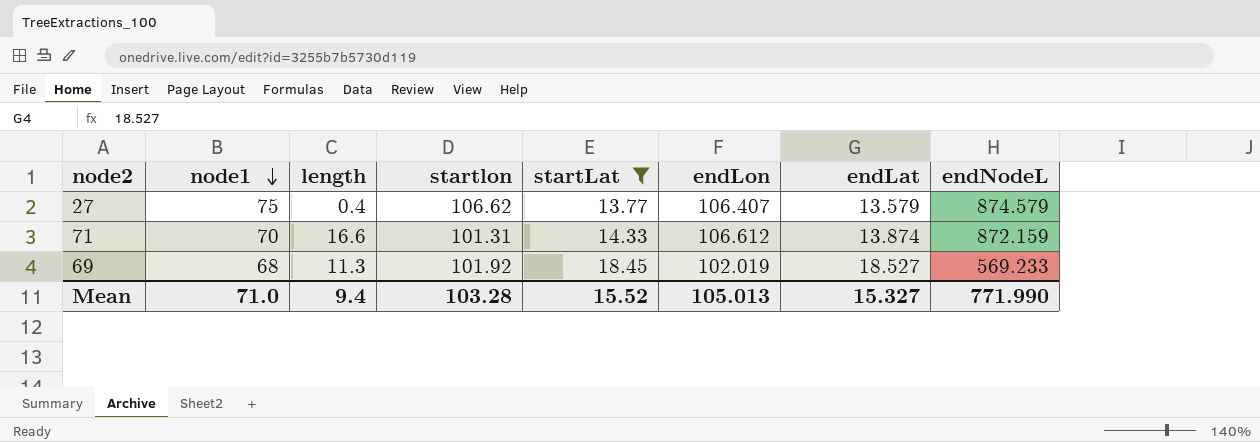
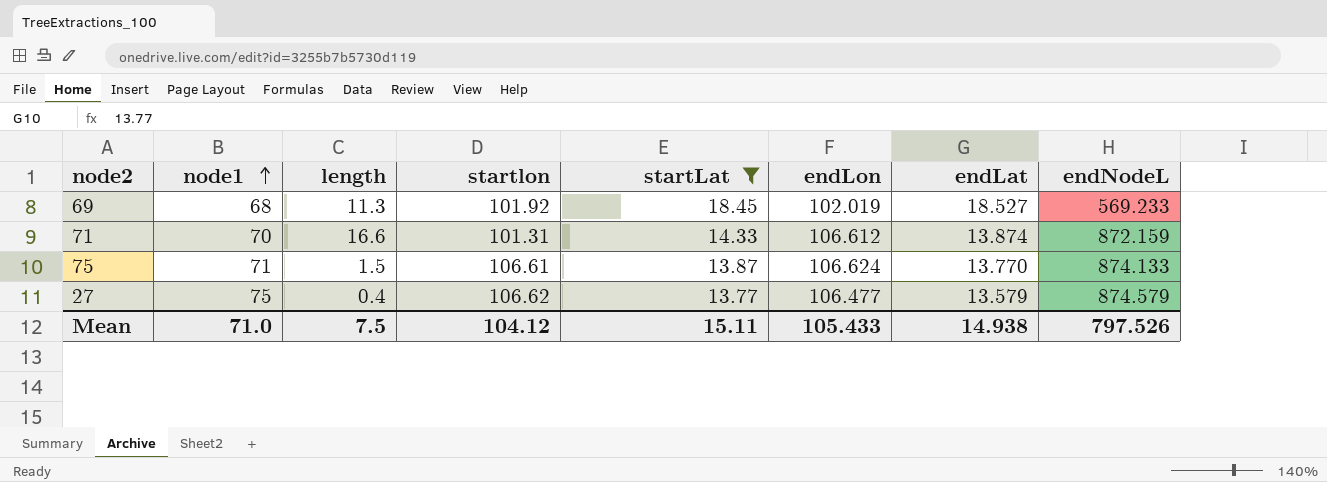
row order: node1 descending -> node1 ascending
row 75: none -> 71 | 1.5 | 106.61 | 13.87 | 106.624 | 13.770 | 874.133
27 | endLon: 106.407 -> 106.477
Mean | length: 9.4 -> 7.5
Mean | startlon: 103.28 -> 104.12
Mean | startLat: 15.52 -> 15.11
Mean | endLon: 105.013 -> 105.433
Mean | endLat: 15.327 -> 14.938
Mean | endNodeL: 771.990 -> 797.526

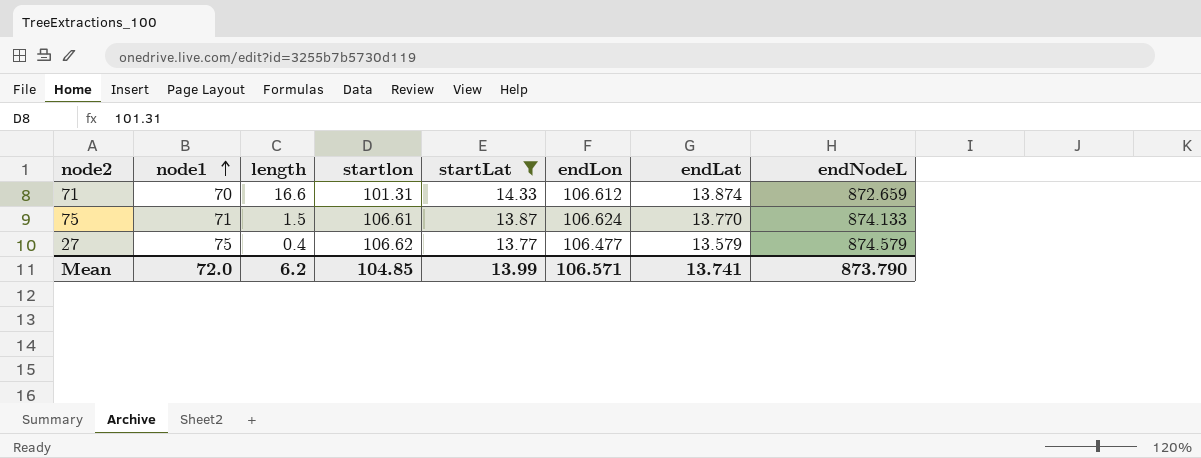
row 69: 68 | 11.3 | 101.92 | 18.45 | 102.019 | 18.527 | 569.233 -> none
71 | endNodeL: 872.159 -> 872.659
Mean | node1: 71.0 -> 72.0
Mean | length: 7.5 -> 6.2
Mean | startlon: 104.12 -> 104.85
Mean | startLat: 15.11 -> 13.99
Mean | endLon: 105.433 -> 106.571
Mean | endLat: 14.938 -> 13.741
Mean | endNodeL: 797.526 -> 873.790

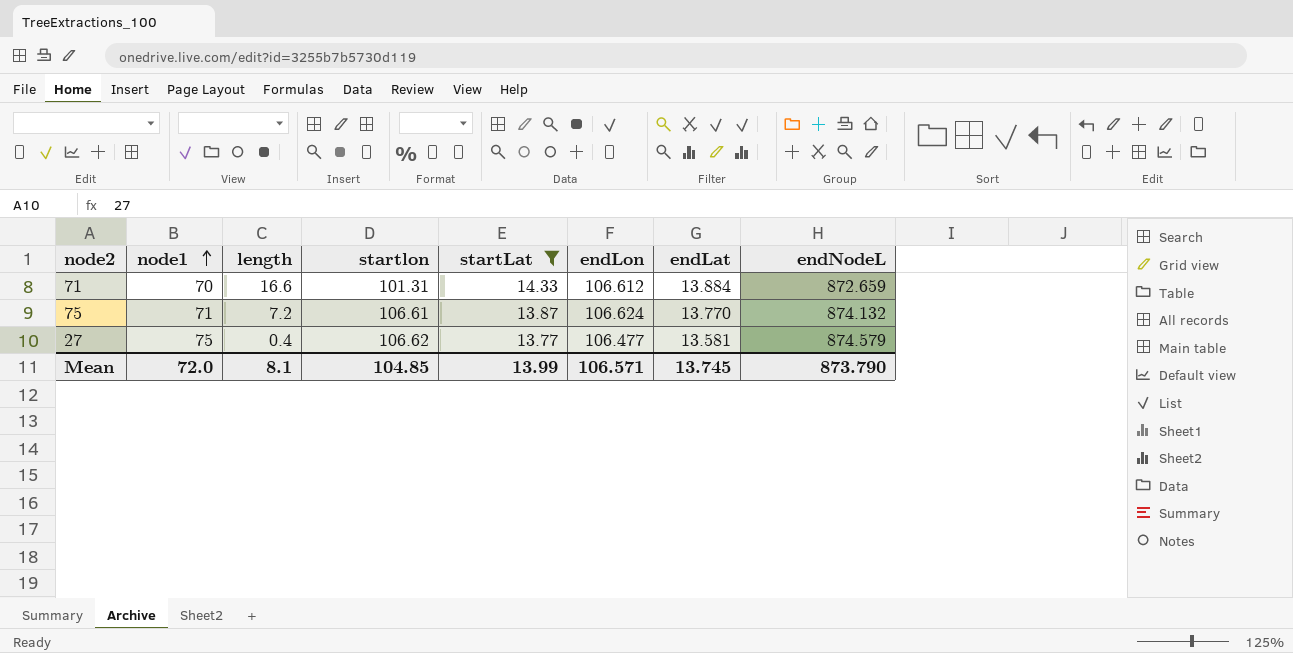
71 | endLat: 13.874 -> 13.884
75 | length: 1.5 -> 7.2
75 | endNodeL: 874.133 -> 874.132
27 | endLat: 13.579 -> 13.581
Mean | length: 6.2 -> 8.1
Mean | endLat: 13.741 -> 13.745

